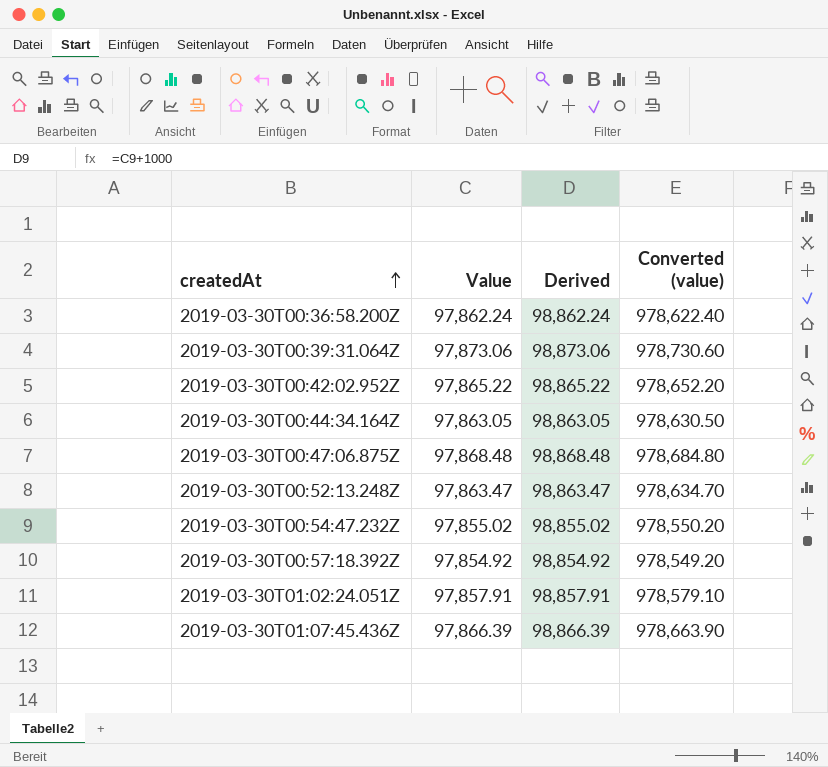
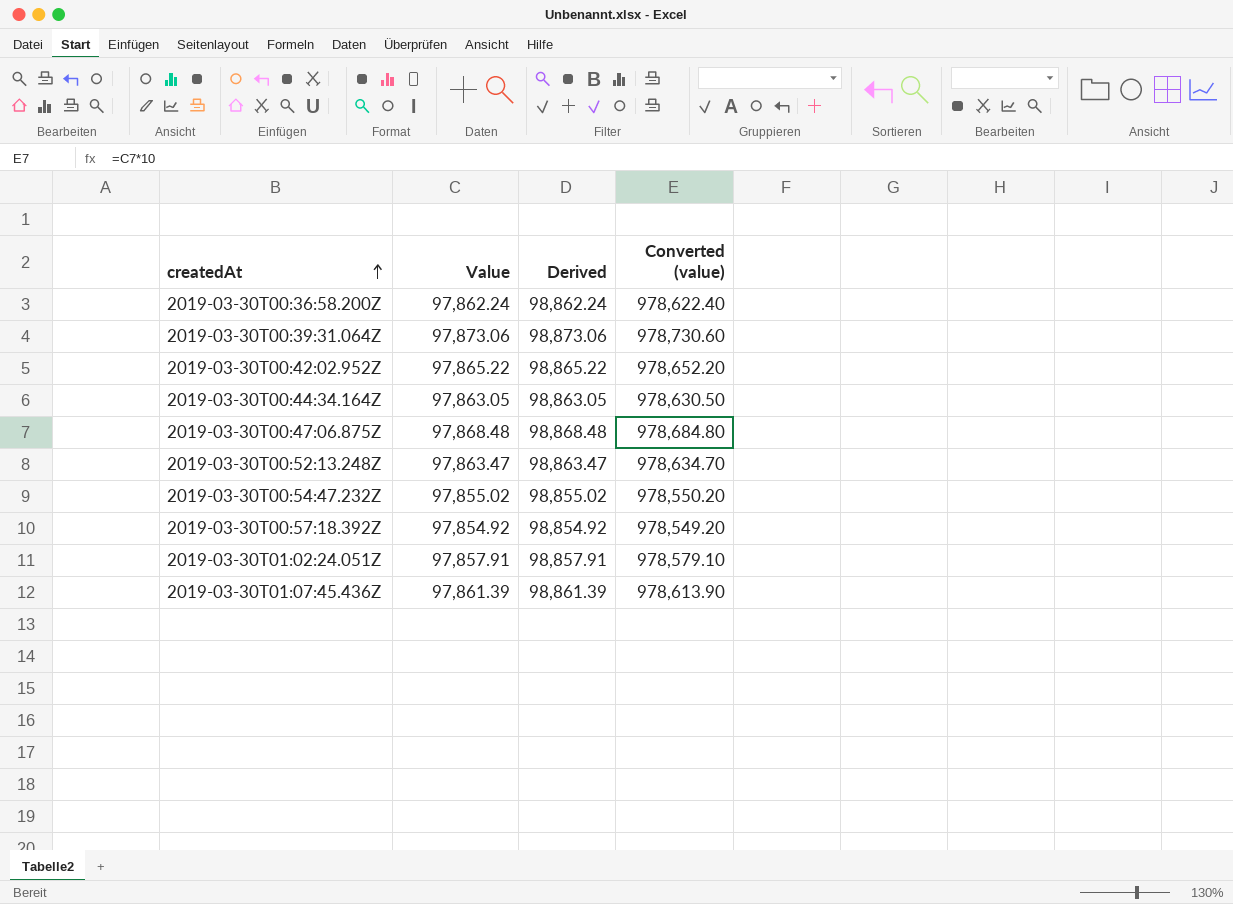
2019-03-30T01:07:45.436Z | Value: 97,866.39 -> 97,861.39
2019-03-30T01:07:45.436Z | Derived: 98,866.39 -> 98,861.39
2019-03-30T01:07:45.436Z | Converted (value): 978,663.90 -> 978,613.90

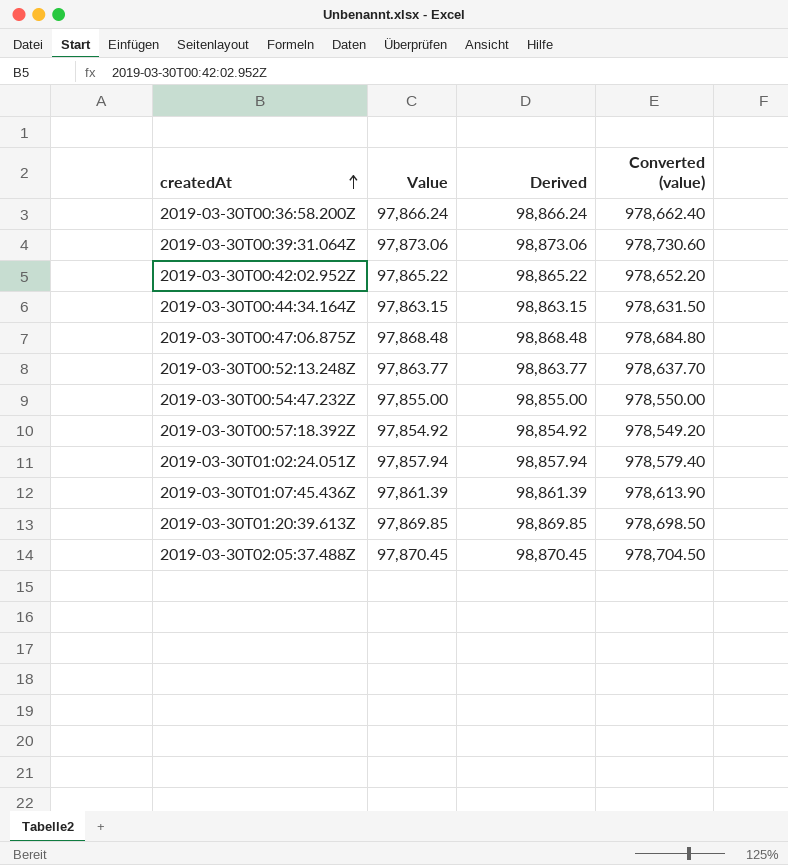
2019-03-30T00:36:58.200Z | Value: 97,862.24 -> 97,866.24
2019-03-30T00:36:58.200Z | Derived: 98,862.24 -> 98,866.24
2019-03-30T00:36:58.200Z | Converted (value): 978,622.40 -> 978,662.40
2019-03-30T00:44:34.164Z | Value: 97,863.05 -> 97,863.15
2019-03-30T00:44:34.164Z | Derived: 98,863.05 -> 98,863.15
2019-03-30T00:44:34.164Z | Converted (value): 978,630.50 -> 978,631.50
2019-03-30T00:52:13.248Z | Value: 97,863.47 -> 97,863.77
2019-03-30T00:52:13.248Z | Derived: 98,863.47 -> 98,863.77
2019-03-30T00:52:13.248Z | Converted (value): 978,634.70 -> 978,637.70
2019-03-30T00:54:47.232Z | Value: 97,855.02 -> 97,855.00
2019-03-30T00:54:47.232Z | Derived: 98,855.02 -> 98,855.00
2019-03-30T00:54:47.232Z | Converted (value): 978,550.20 -> 978,550.00
2019-03-30T01:02:24.051Z | Value: 97,857.91 -> 97,857.94
2019-03-30T01:02:24.051Z | Derived: 98,857.91 -> 98,857.94
2019-03-30T01:02:24.051Z | Converted (value): 978,579.10 -> 978,579.40
row 2019-03-30T01:20:39.613Z: none -> 97,869.85 | 98,869.85 | 978,698.50
row 2019-03-30T02:05:37.488Z: none -> 97,870.45 | 98,870.45 | 978,704.50

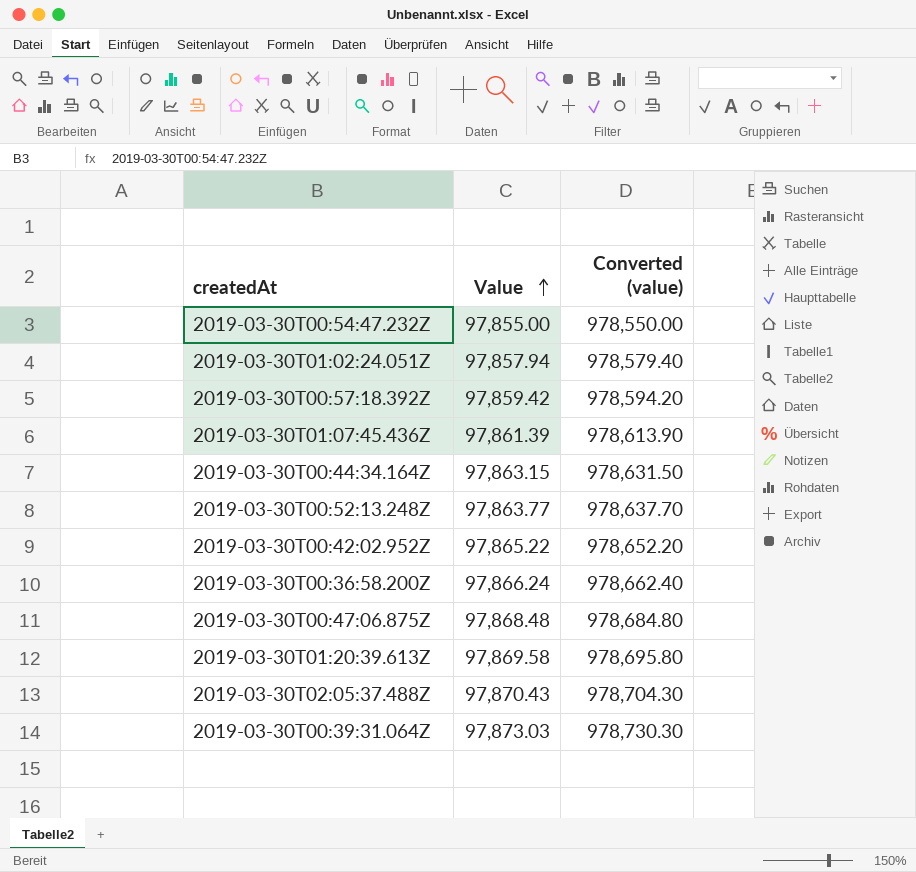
row order: createdAt ascending -> Value ascending
column Derived | formula: [Value] + 1000 -> none
2019-03-30T00:57:18.392Z | Value: 97,854.92 -> 97,859.42
2019-03-30T00:57:18.392Z | Converted (value): 978,549.20 -> 978,594.20
2019-03-30T01:20:39.613Z | Value: 97,869.85 -> 97,869.58
2019-03-30T01:20:39.613Z | Converted (value): 978,698.50 -> 978,695.80
2019-03-30T02:05:37.488Z | Value: 97,870.45 -> 97,870.43
2019-03-30T02:05:37.488Z | Converted (value): 978,704.50 -> 978,704.30
2019-03-30T00:39:31.064Z | Value: 97,873.06 -> 97,873.03
2019-03-30T00:39:31.064Z | Converted (value): 978,730.60 -> 978,730.30

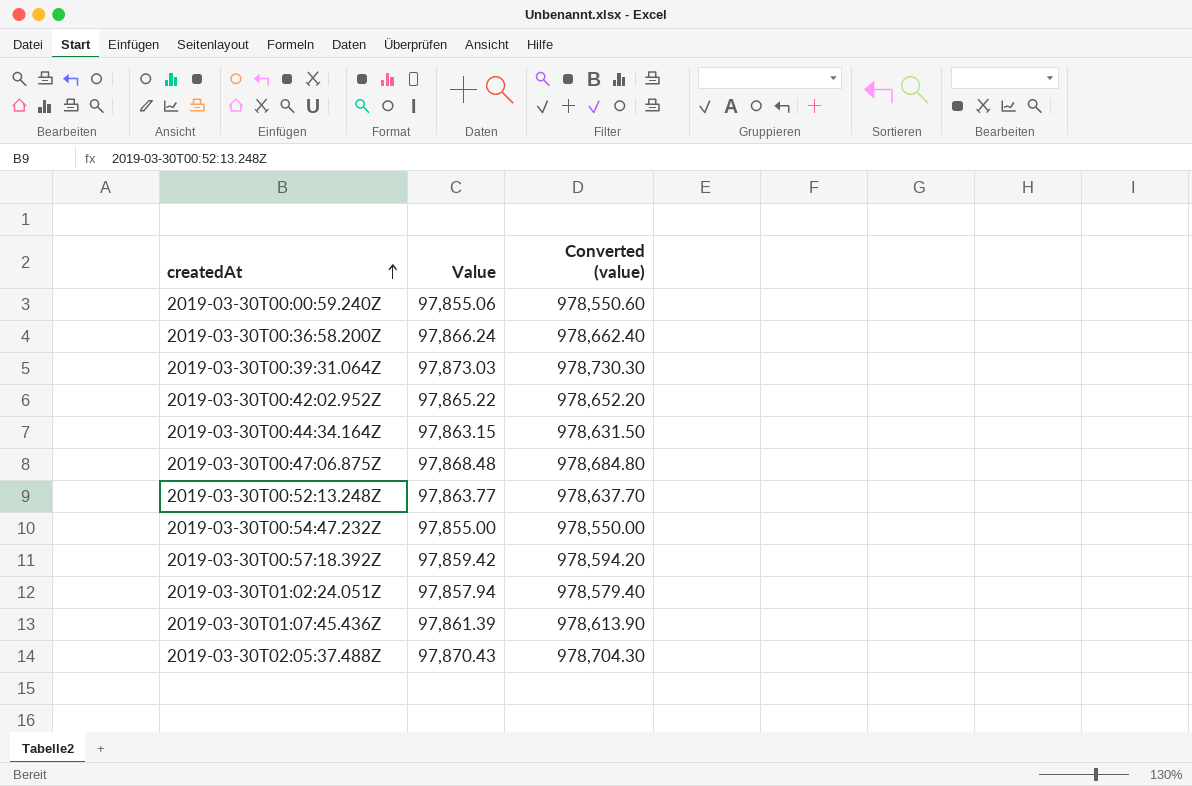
row order: Value ascending -> createdAt ascending
row 2019-03-30T01:20:39.613Z: 97,869.58 | 978,695.80 -> none
row 2019-03-30T00:00:59.240Z: none -> 97,855.06 | 978,550.60

